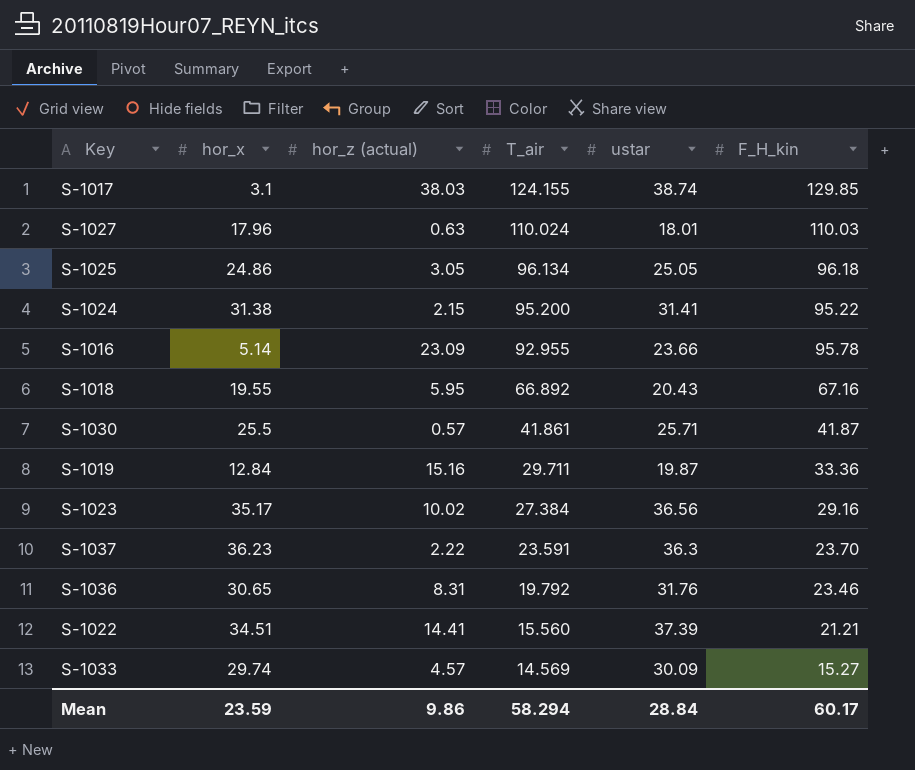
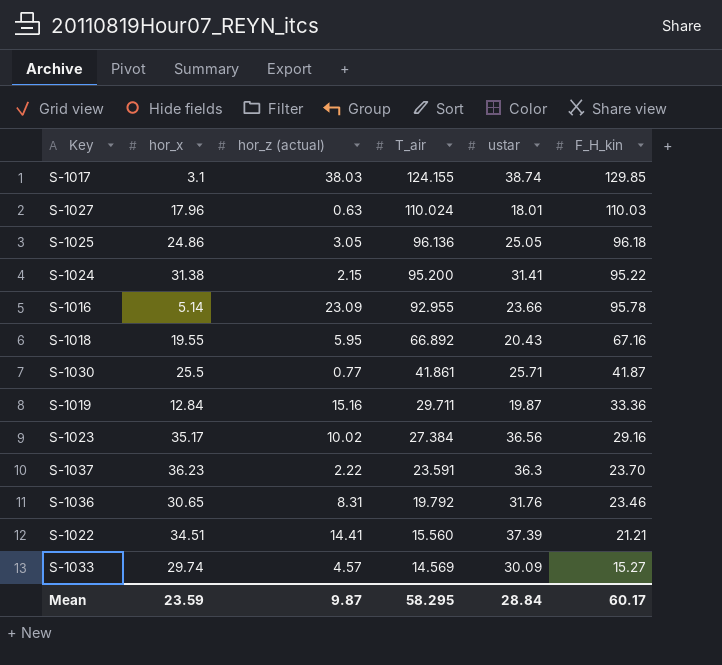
S-1025 | T_air: 96.134 -> 96.136
S-1030 | hor_z (actual): 0.57 -> 0.77
Mean | hor_z (actual): 9.86 -> 9.87
Mean | T_air: 58.294 -> 58.295

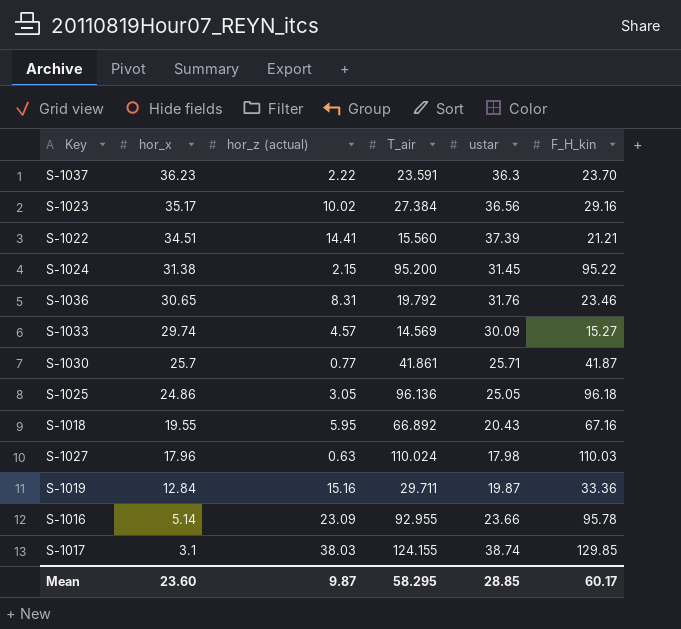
row order: T_air descending -> hor_x descending
S-1024 | ustar: 31.41 -> 31.45
S-1030 | hor_x: 25.5 -> 25.7
S-1027 | ustar: 18.01 -> 17.98
Mean | hor_x: 23.59 -> 23.60
Mean | ustar: 28.84 -> 28.85

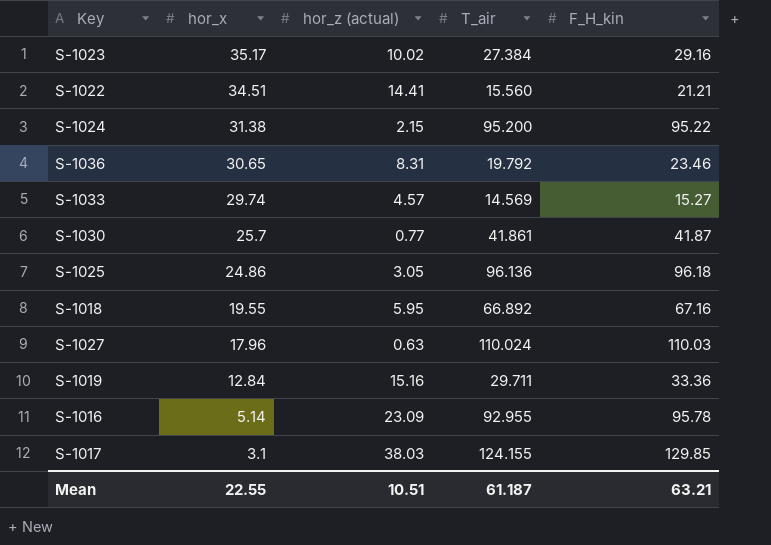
column ustar | position: 5 -> none
row S-1037: 36.23 | 2.22 | 23.591 | 36.3 | 23.70 -> none
Mean | hor_x: 23.60 -> 22.55
Mean | hor_z (actual): 9.87 -> 10.51
Mean | T_air: 58.295 -> 61.187
Mean | F_H_kin: 60.17 -> 63.21

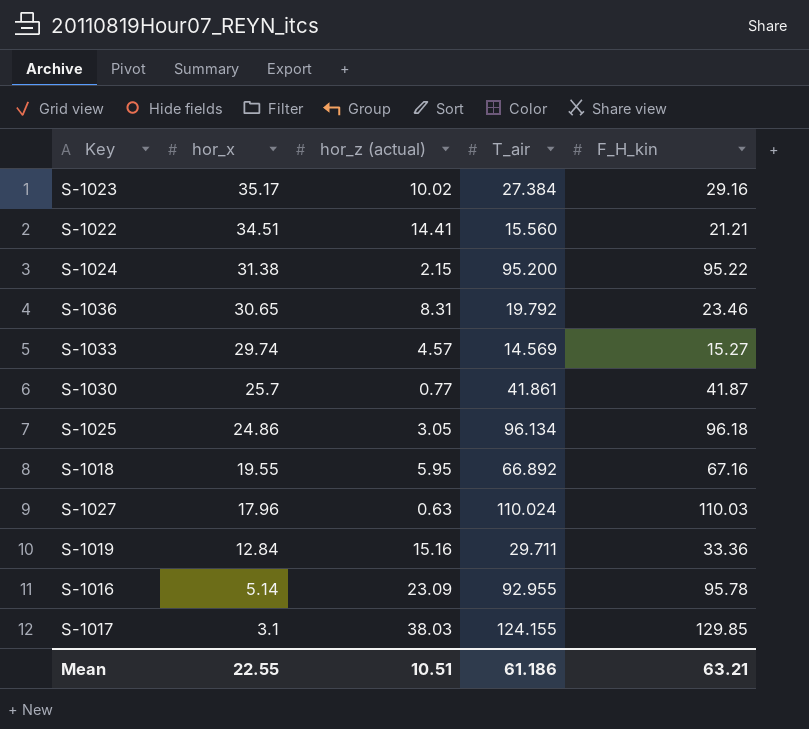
S-1025 | T_air: 96.136 -> 96.134
Mean | T_air: 61.187 -> 61.186

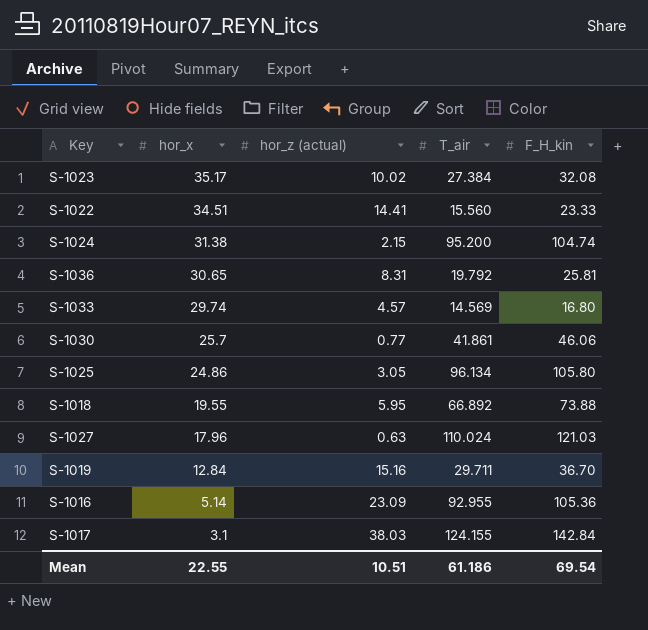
S-1023 | F_H_kin: 29.16 -> 32.08
S-1022 | F_H_kin: 21.21 -> 23.33
S-1024 | F_H_kin: 95.22 -> 104.74
S-1036 | F_H_kin: 23.46 -> 25.81
S-1033 | F_H_kin: 15.27 -> 16.80
S-1030 | F_H_kin: 41.87 -> 46.06
S-1025 | F_H_kin: 96.18 -> 105.80
S-1018 | F_H_kin: 67.16 -> 73.88
S-1027 | F_H_kin: 110.03 -> 121.03
S-1019 | F_H_kin: 33.36 -> 36.70
S-1016 | F_H_kin: 95.78 -> 105.36
S-1017 | F_H_kin: 129.85 -> 142.84
Mean | F_H_kin: 63.21 -> 69.54

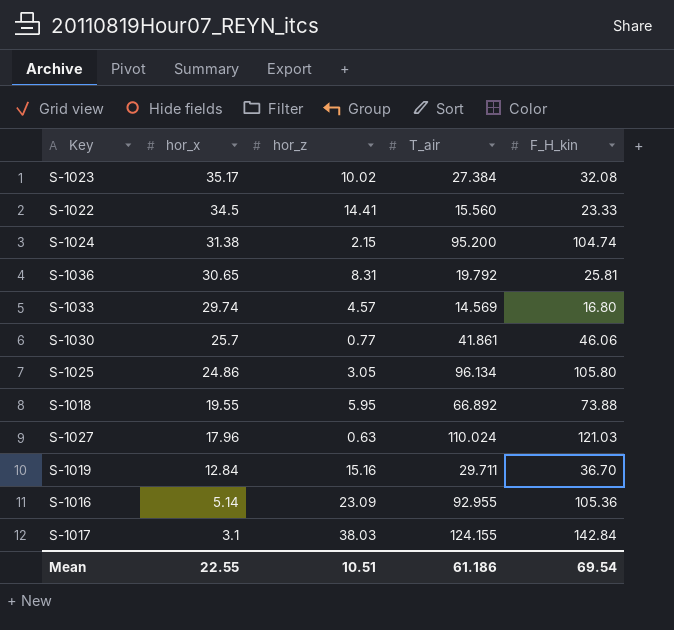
column name: hor_z (actual) -> hor_z
S-1022 | hor_x: 34.51 -> 34.5

